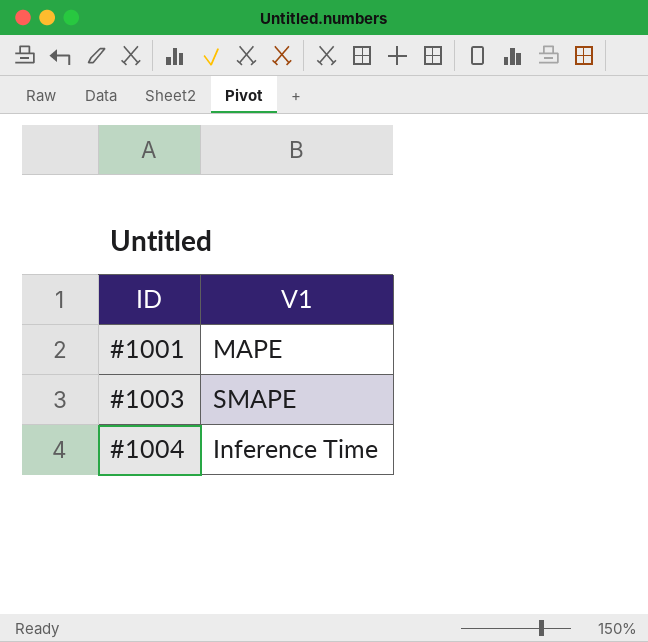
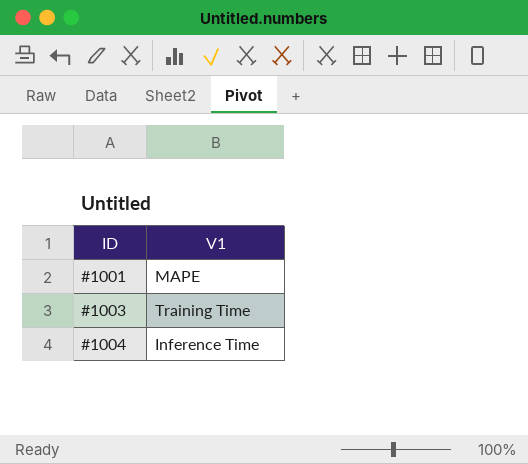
#1003 | V1: SMAPE -> Training Time

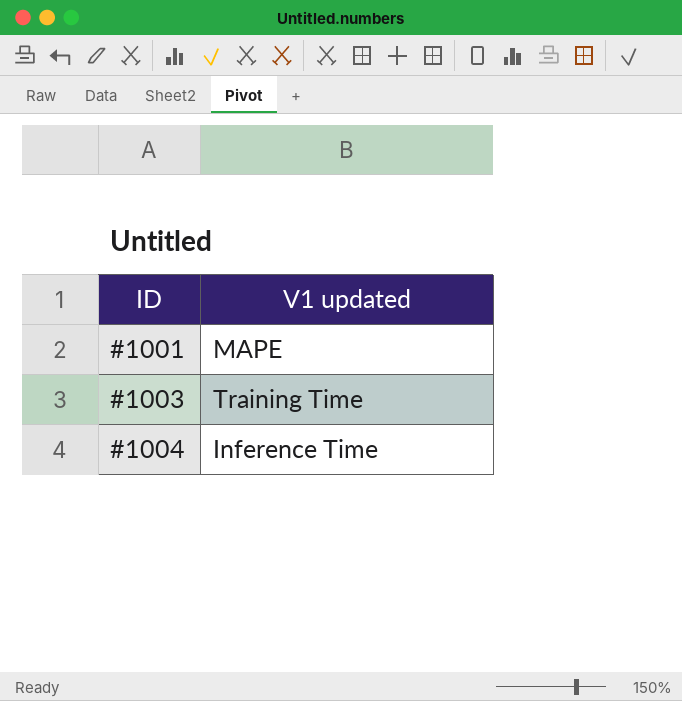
column name: V1 -> V1 updated

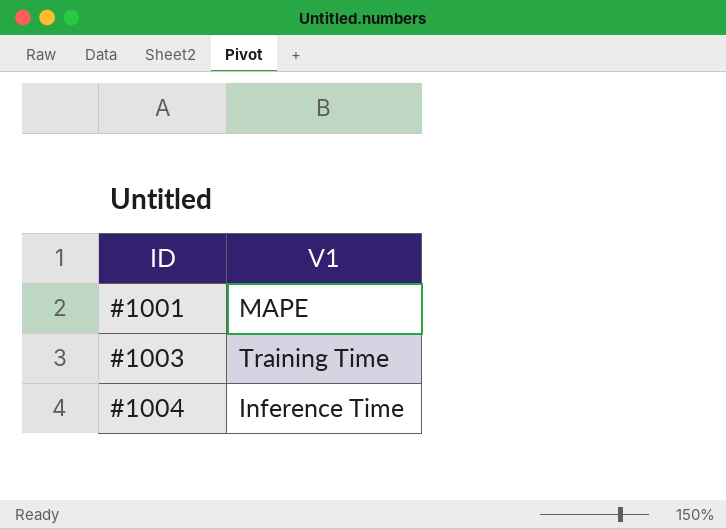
column name: V1 updated -> V1

